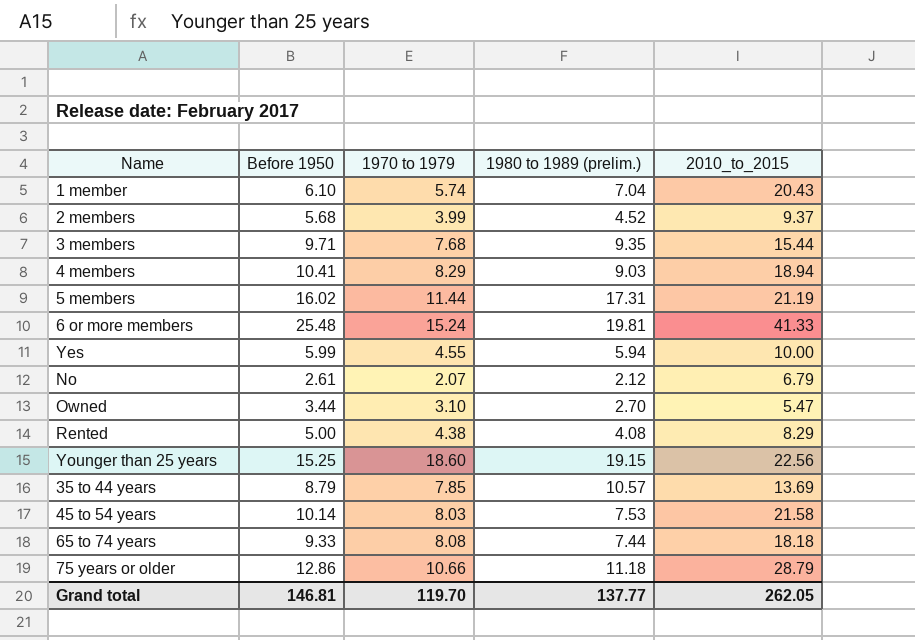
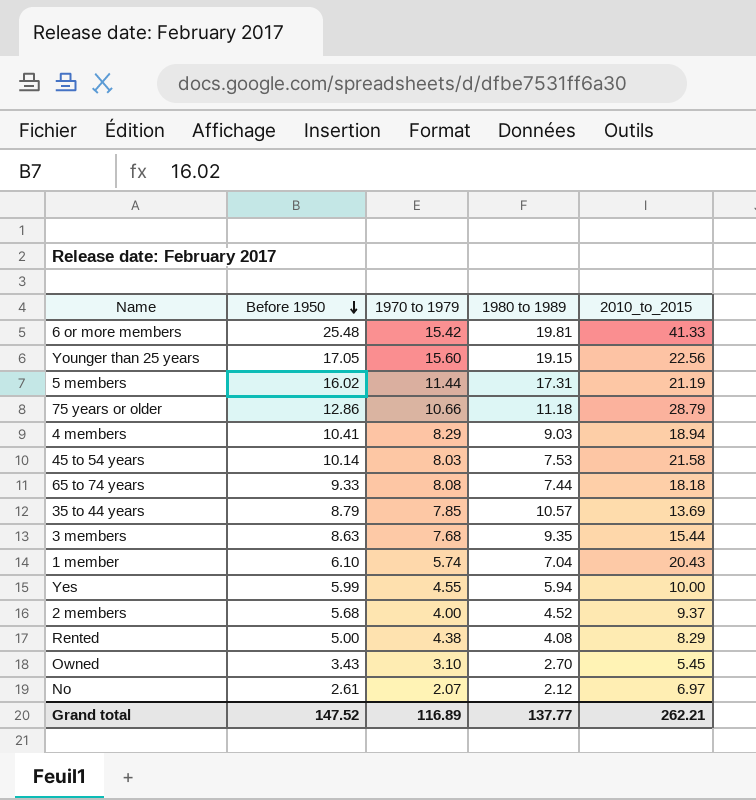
row order: none -> Before 1950 descending
column name: 1980 to 1989 (prelim.) -> 1980 to 1989
6 or more members | 1970 to 1979: 15.24 -> 15.42
Younger than 25 years | Before 1950: 15.25 -> 17.05
Younger than 25 years | 1970 to 1979: 18.60 -> 15.60
3 members | Before 1950: 9.71 -> 8.63
2 members | 1970 to 1979: 3.99 -> 4.00
Owned | Before 1950: 3.44 -> 3.43
Owned | 2010_to_2015: 5.47 -> 5.45
No | 2010_to_2015: 6.79 -> 6.97
Grand total | Before 1950: 146.81 -> 147.52
Grand total | 1970 to 1979: 119.70 -> 116.89
Grand total | 2010_to_2015: 262.05 -> 262.21

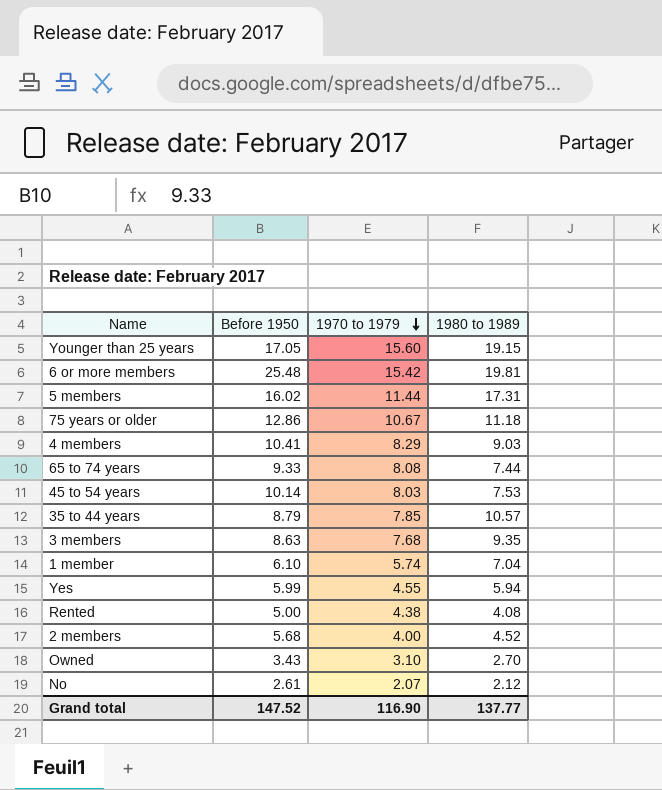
row order: Before 1950 descending -> 1970 to 1979 descending
column 2010_to_2015 | position: 5 -> none
75 years or older | 1970 to 1979: 10.66 -> 10.67
Grand total | 1970 to 1979: 116.89 -> 116.90

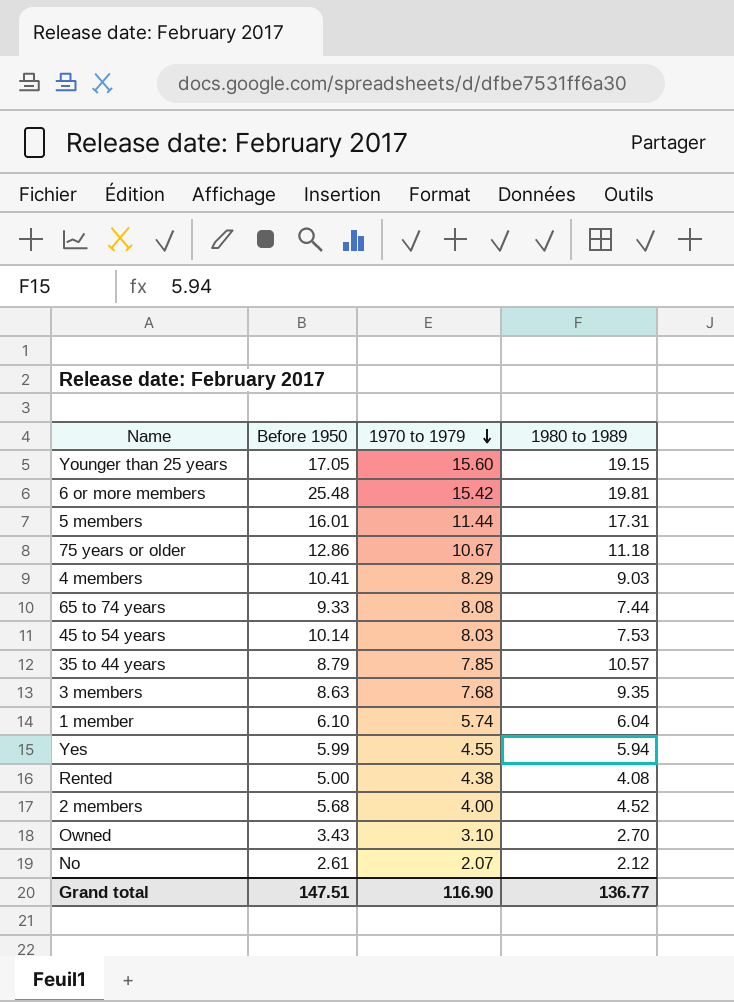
5 members | Before 1950: 16.02 -> 16.01
1 member | 1980 to 1989: 7.04 -> 6.04
Grand total | Before 1950: 147.52 -> 147.51
Grand total | 1980 to 1989: 137.77 -> 136.77

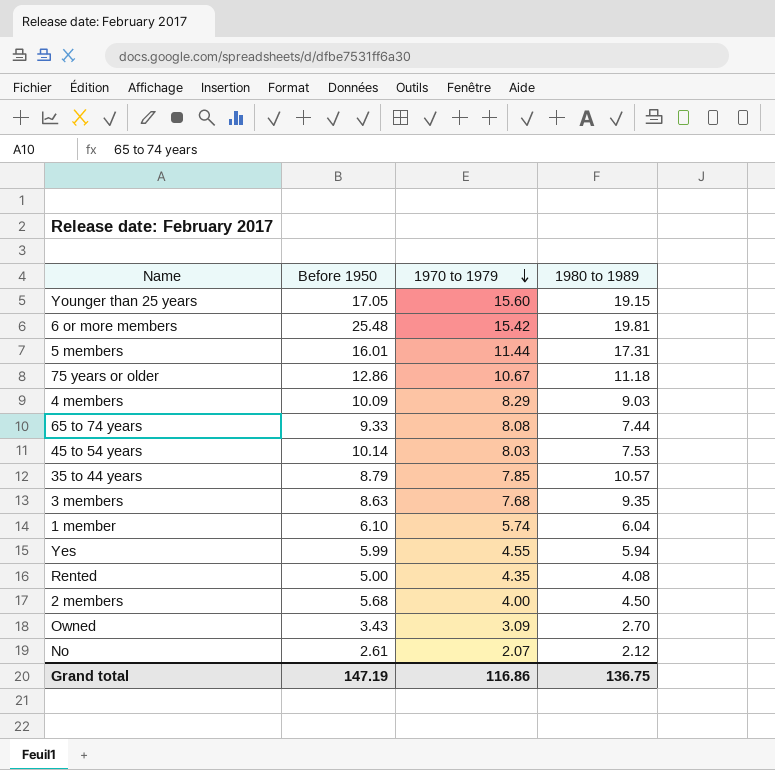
4 members | Before 1950: 10.41 -> 10.09
Rented | 1970 to 1979: 4.38 -> 4.35
2 members | 1980 to 1989: 4.52 -> 4.50
Owned | 1970 to 1979: 3.10 -> 3.09
Grand total | Before 1950: 147.51 -> 147.19
Grand total | 1970 to 1979: 116.90 -> 116.86
Grand total | 1980 to 1989: 136.77 -> 136.75

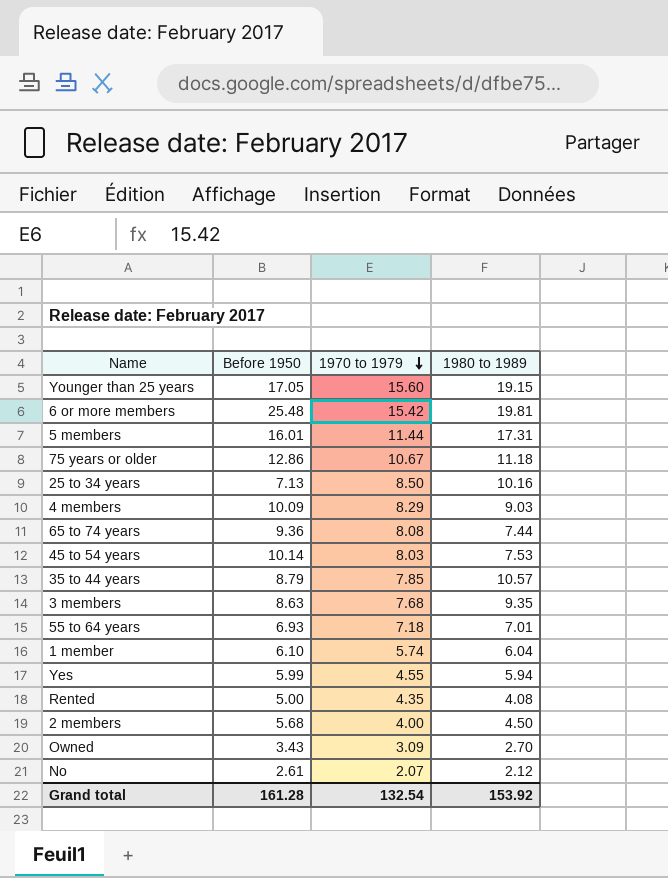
row 25 to 34 years: none -> 7.13 | 8.50 | 10.16
65 to 74 years | Before 1950: 9.33 -> 9.36
row 55 to 64 years: none -> 6.93 | 7.18 | 7.01
Grand total | Before 1950: 147.19 -> 161.28
Grand total | 1970 to 1979: 116.86 -> 132.54
Grand total | 1980 to 1989: 136.75 -> 153.92

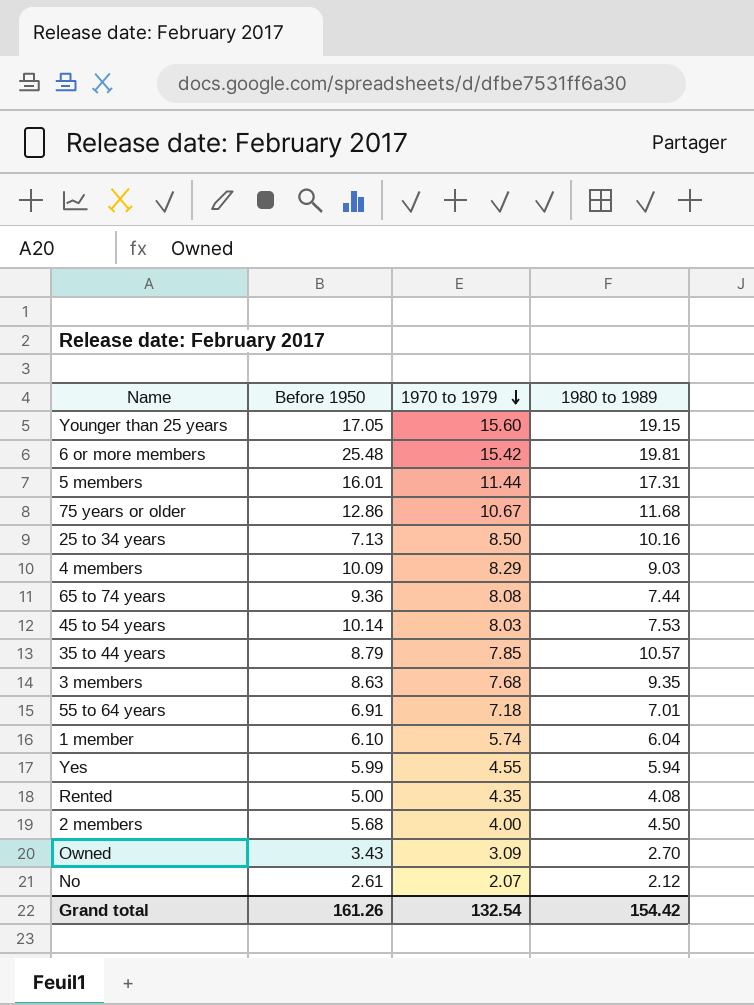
75 years or older | 1980 to 1989: 11.18 -> 11.68
55 to 64 years | Before 1950: 6.93 -> 6.91
Grand total | Before 1950: 161.28 -> 161.26
Grand total | 1980 to 1989: 153.92 -> 154.42

